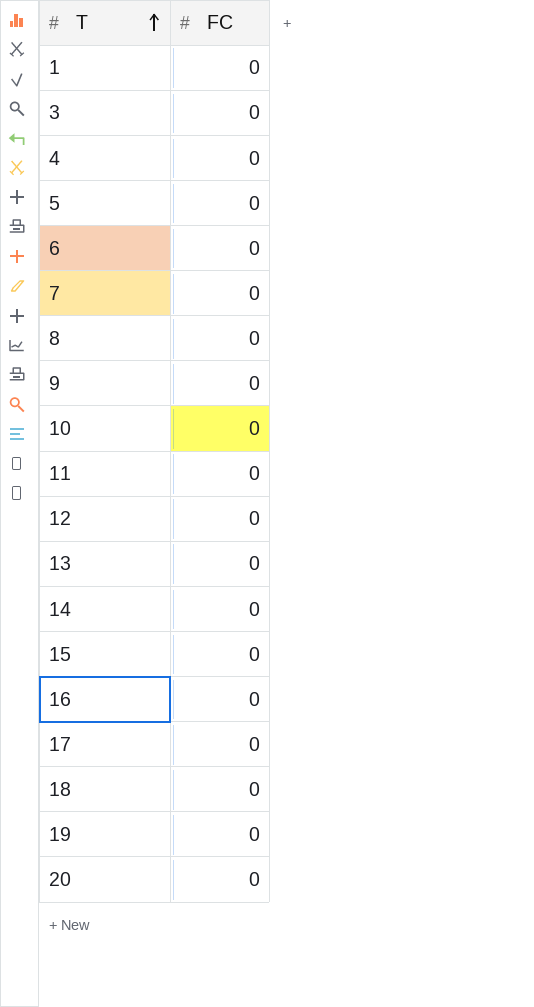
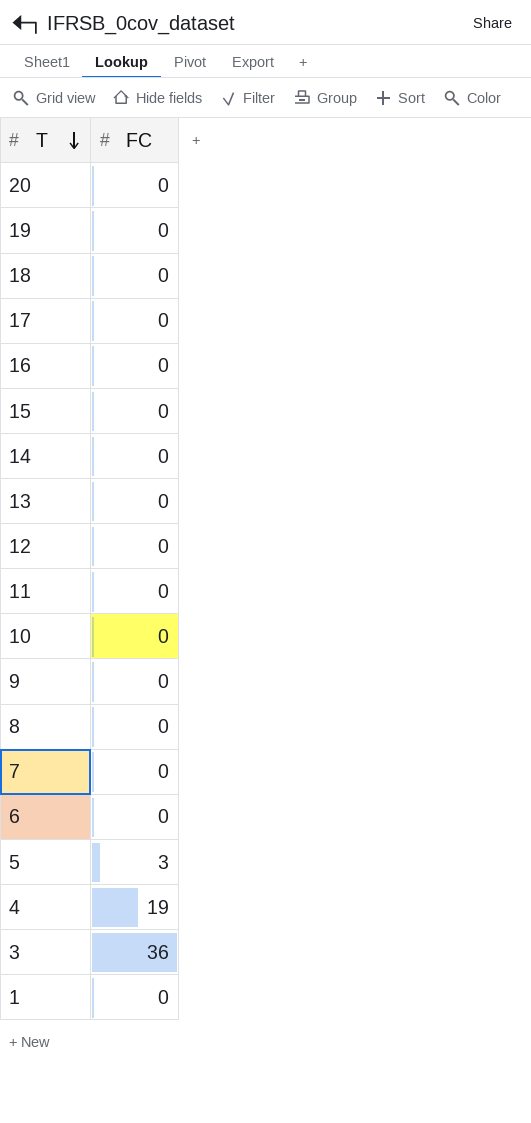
row order: T ascending -> T descending
5 | FC: 0 -> 3
4 | FC: 0 -> 19
3 | FC: 0 -> 36

